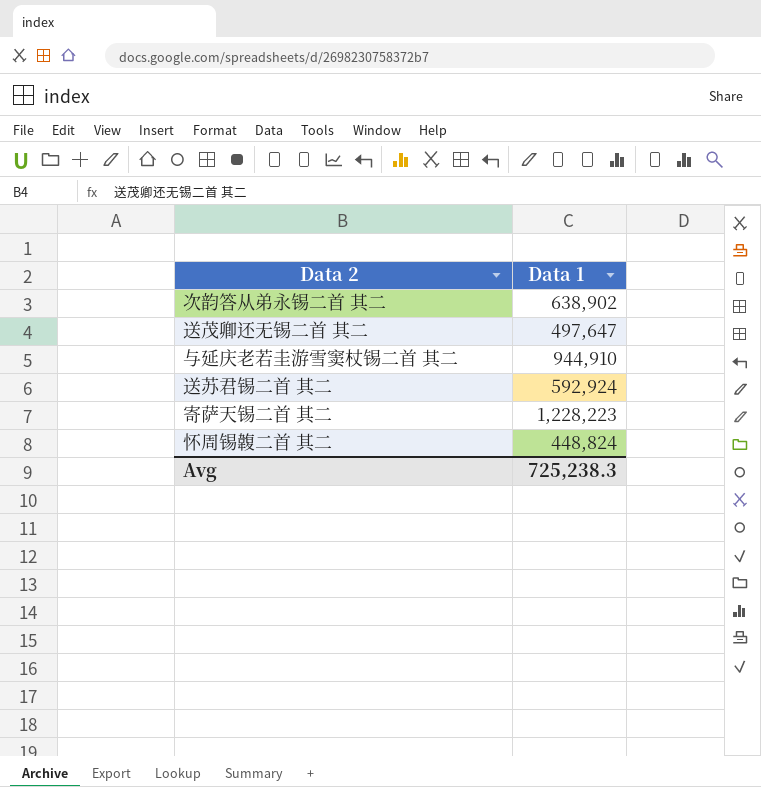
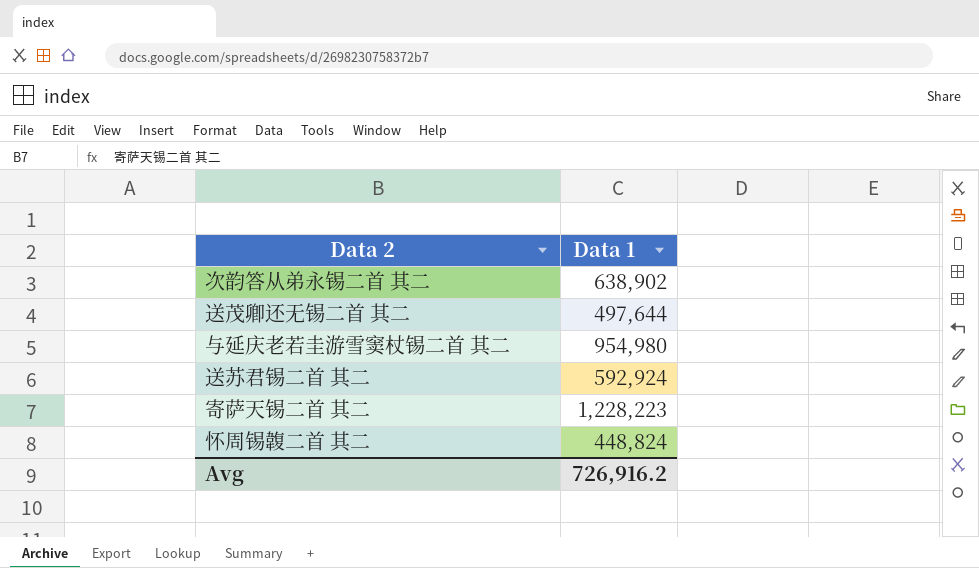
送茂卿还无锡二首 其二 | Data 1: 497,647 -> 497,644
与延庆老若圭游雪窦杖锡二首 其二 | Data 1: 944,910 -> 954,980
Avg | Data 1: 725,238.3 -> 726,916.2

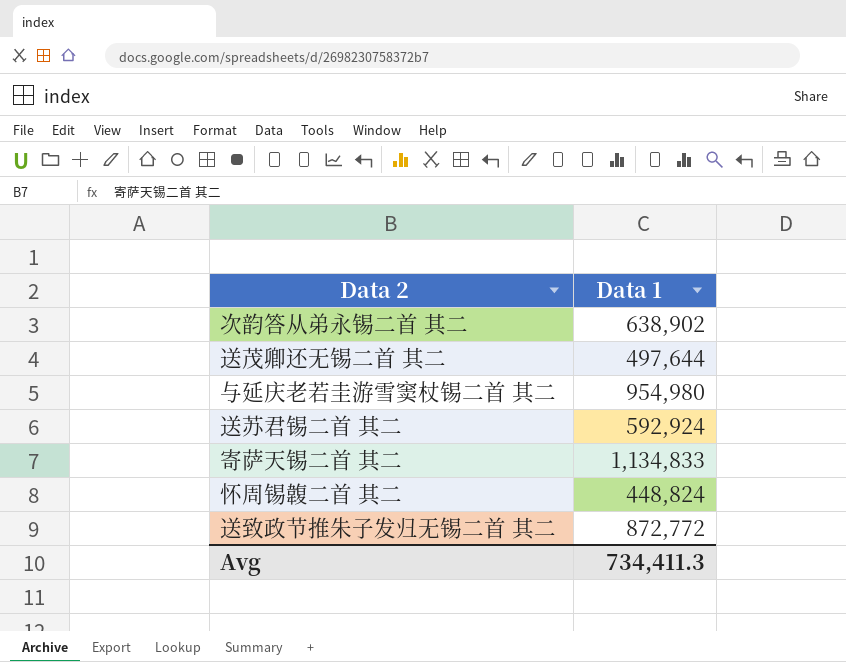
寄萨天锡二首 其二 | Data 1: 1,228,223 -> 1,134,833
row 送致政节推朱子发归无锡二首 其二: none -> 872,772
Avg | Data 1: 726,916.2 -> 734,411.3

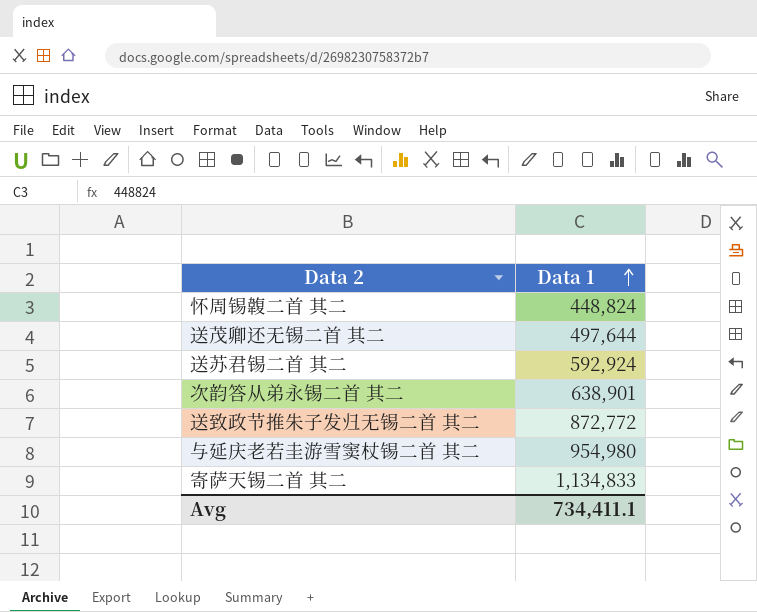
row order: none -> Data 1 ascending
次韵答从弟永锡二首 其二 | Data 1: 638,902 -> 638,901
Avg | Data 1: 734,411.3 -> 734,411.1

